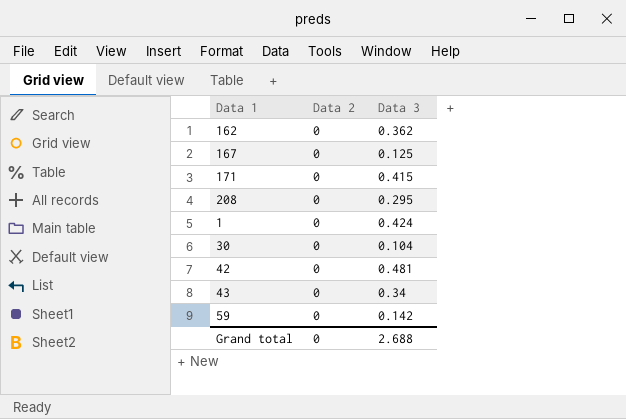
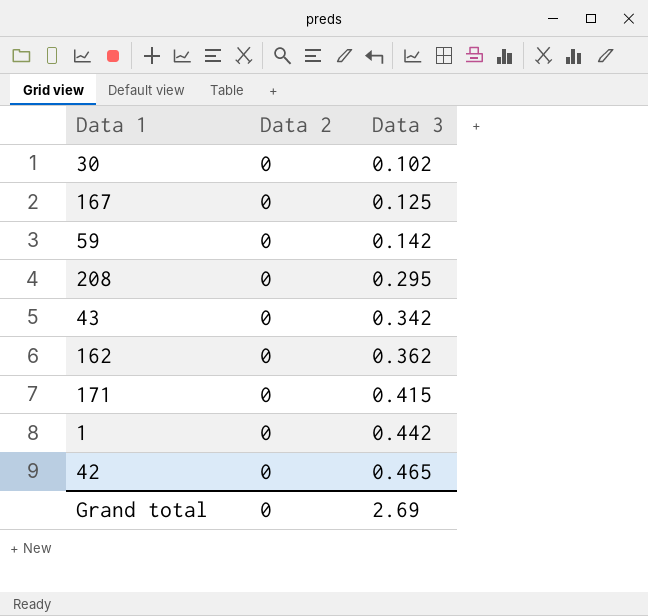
row order: none -> Data 3 ascending
30 | Data 3: 0.104 -> 0.102
43 | Data 3: 0.34 -> 0.342
1 | Data 3: 0.424 -> 0.442
42 | Data 3: 0.481 -> 0.465
Grand total | Data 3: 2.688 -> 2.69

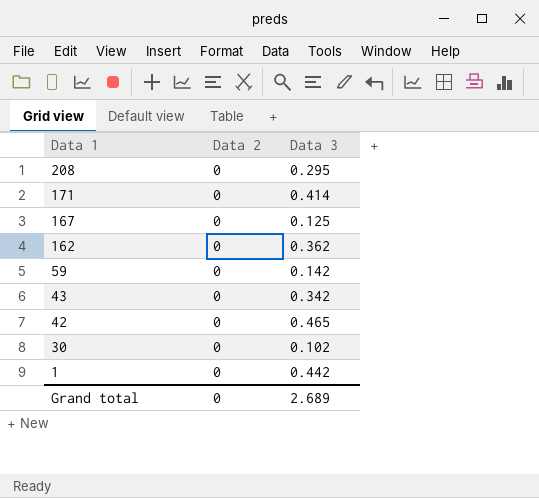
row order: Data 3 ascending -> Data 1 descending
171 | Data 3: 0.415 -> 0.414
Grand total | Data 3: 2.69 -> 2.689

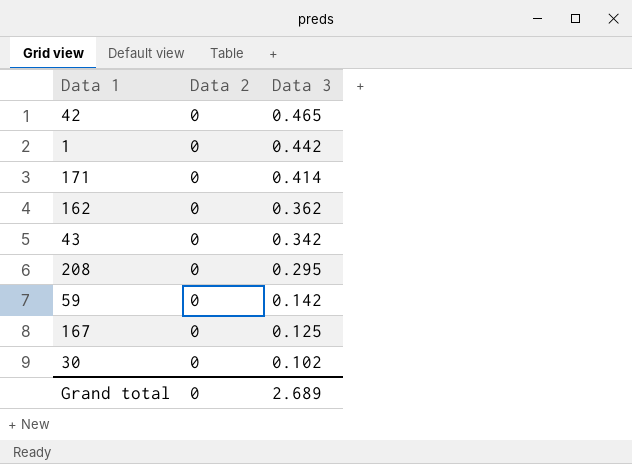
row order: Data 1 descending -> Data 3 descending

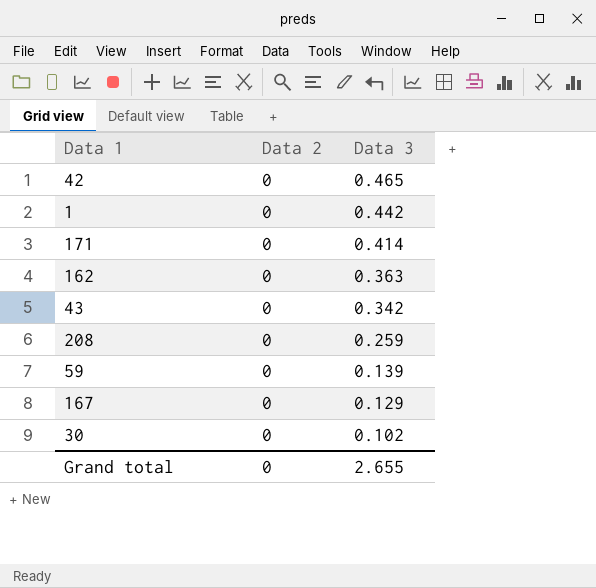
162 | Data 3: 0.362 -> 0.363
208 | Data 3: 0.295 -> 0.259
59 | Data 3: 0.142 -> 0.139
167 | Data 3: 0.125 -> 0.129
Grand total | Data 3: 2.689 -> 2.655

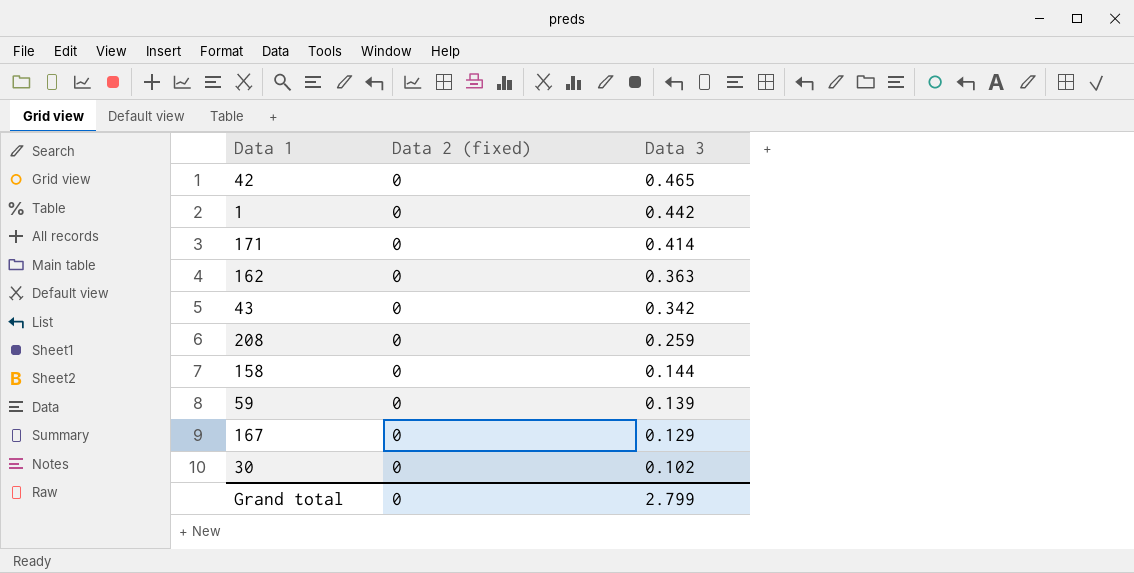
column name: Data 2 -> Data 2 (fixed)
row 158: none -> 0 | 0.144
Grand total | Data 3: 2.655 -> 2.799

